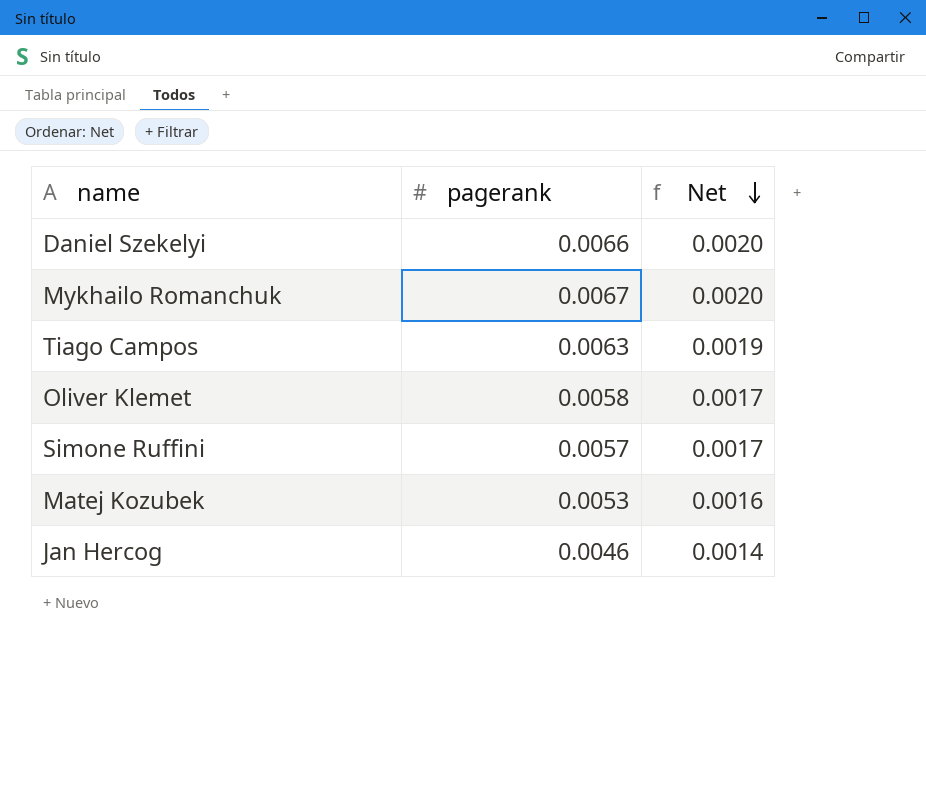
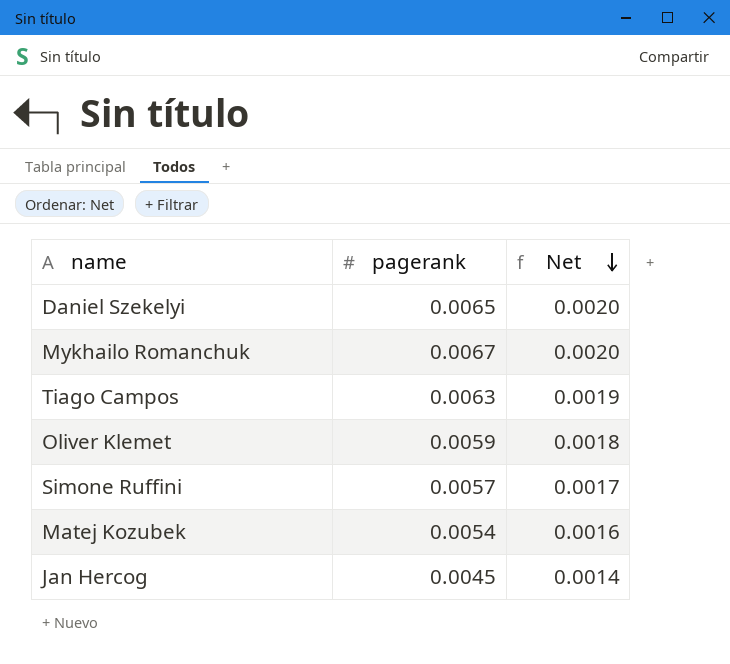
Daniel Szekelyi | pagerank: 0.0066 -> 0.0065
Oliver Klemet | pagerank: 0.0058 -> 0.0059
Oliver Klemet | Net: 0.0017 -> 0.0018
Matej Kozubek | pagerank: 0.0053 -> 0.0054
Jan Hercog | pagerank: 0.0046 -> 0.0045

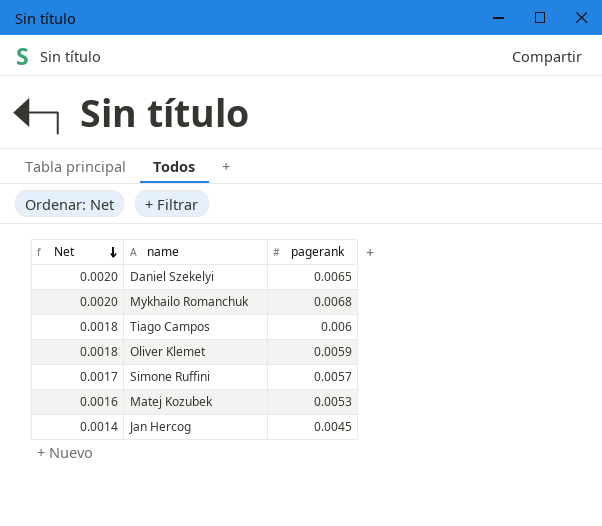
column Net | position: 3 -> 1
Mykhailo Romanchuk | pagerank: 0.0067 -> 0.0068
Tiago Campos | Net: 0.0019 -> 0.0018
Tiago Campos | pagerank: 0.0063 -> 0.006
Matej Kozubek | pagerank: 0.0054 -> 0.0053

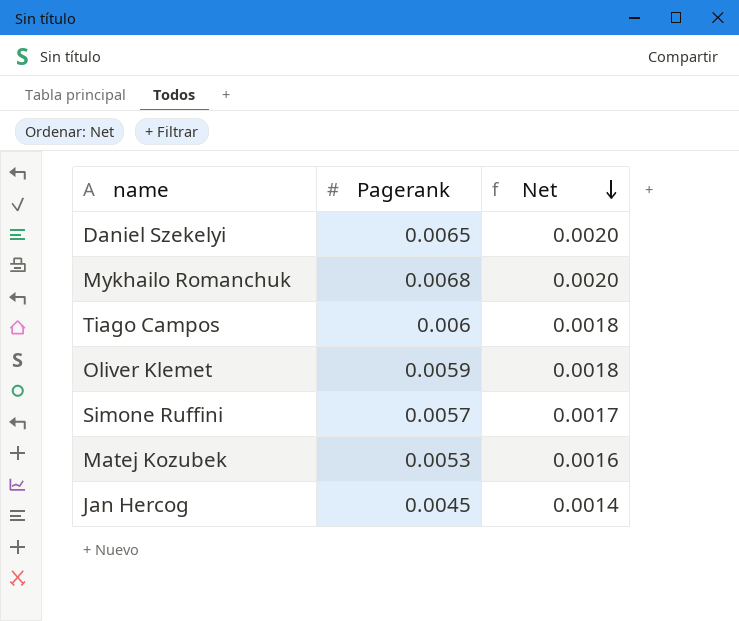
column name: pagerank -> Pagerank
column Net | position: 1 -> 3

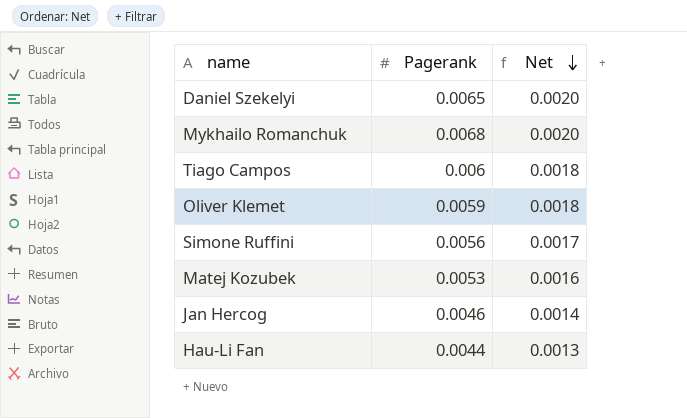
Simone Ruffini | Pagerank: 0.0057 -> 0.0056
Jan Hercog | Pagerank: 0.0045 -> 0.0046
row Hau-Li Fan: none -> 0.0044 | 0.0013

